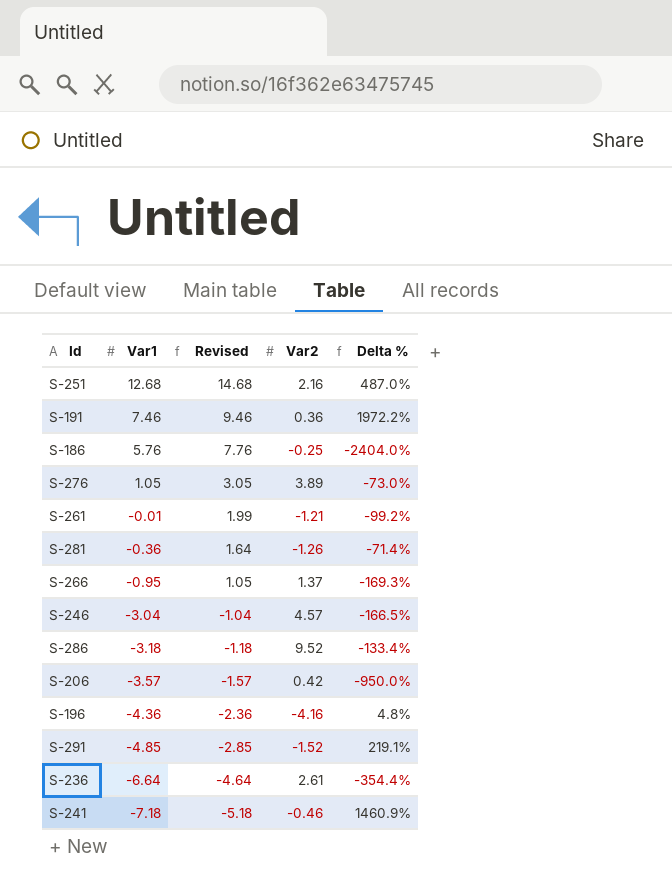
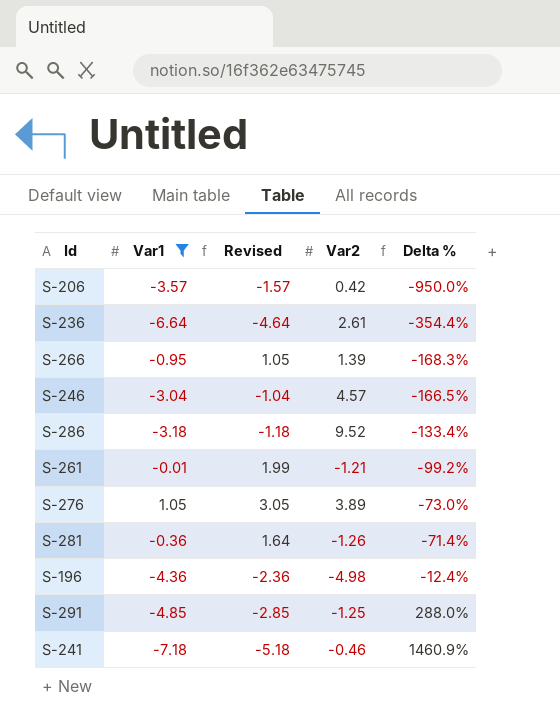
filter: none -> Var1 <= 1.05
row order: Var1 descending -> Delta % ascending
S-266 | Var2: 1.37 -> 1.39
S-266 | Delta %: -169.3% -> -168.3%
S-196 | Var2: -4.16 -> -4.98
S-196 | Delta %: 4.8% -> -12.4%
S-291 | Var2: -1.52 -> -1.25
S-291 | Delta %: 219.1% -> 288.0%

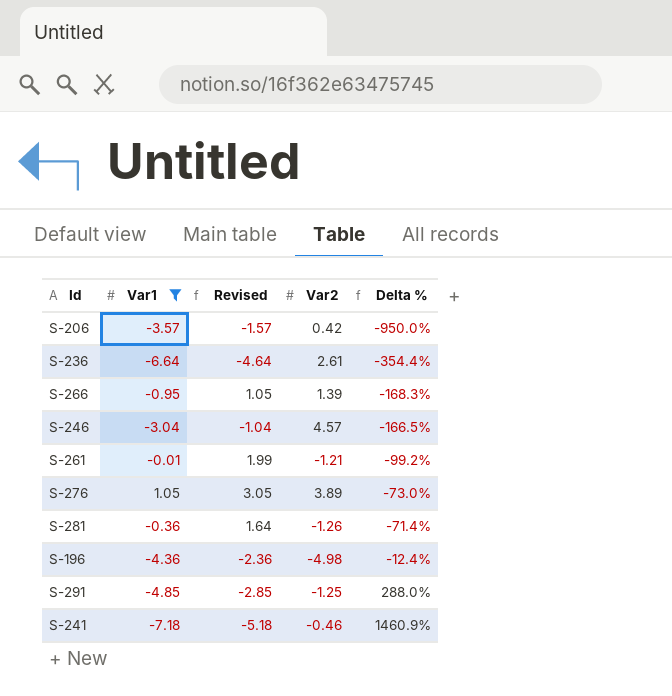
row S-286: -3.18 | -1.18 | 9.52 | -133.4% -> none

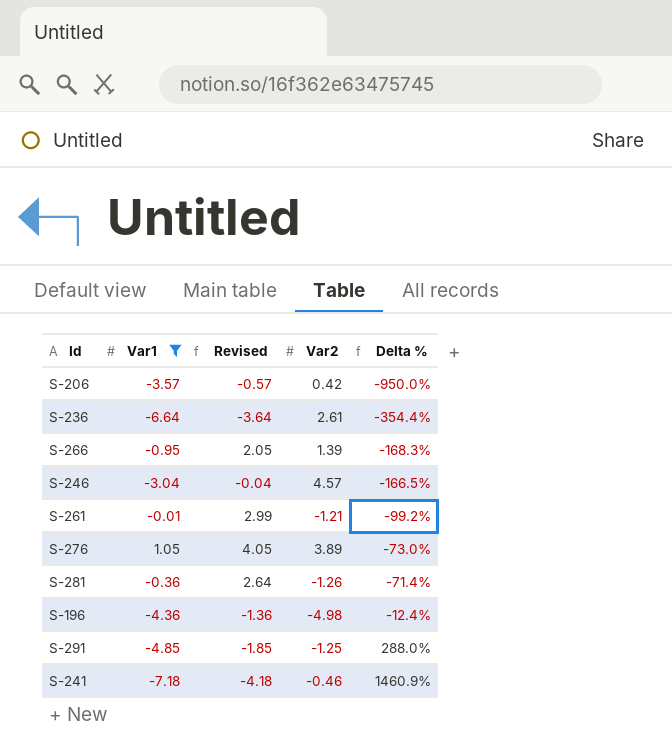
column Revised | formula: [Var1] + 2 -> [Var1] + 3

